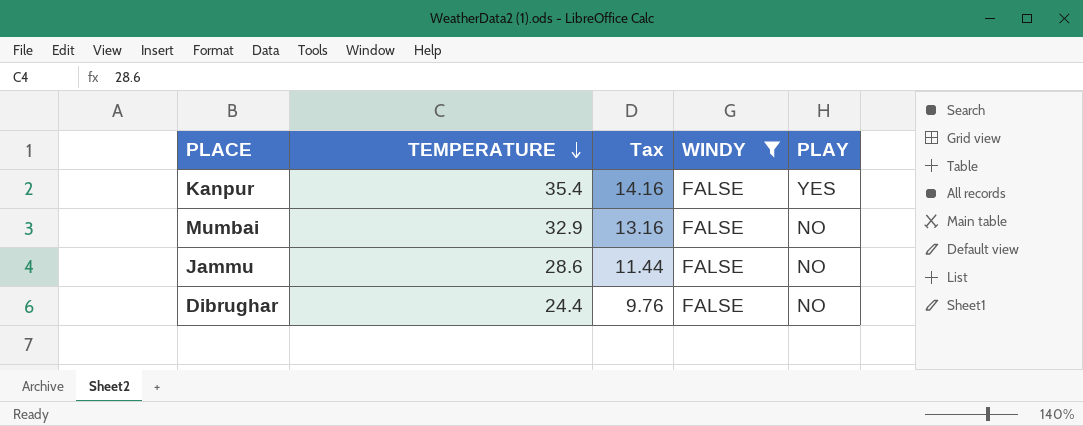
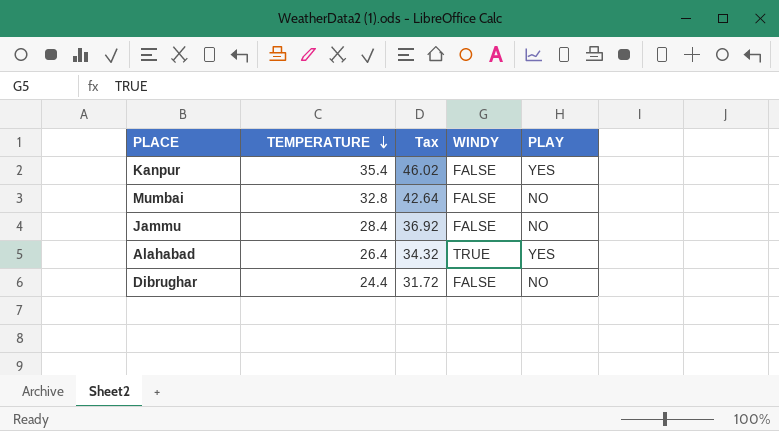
filter: WINDY = FALSE -> none
column Tax | formula: [TEMPERATURE] * 0.4 -> [TEMPERATURE] * 1.3
Mumbai | TEMPERATURE: 32.9 -> 32.8
Jammu | TEMPERATURE: 28.6 -> 28.4

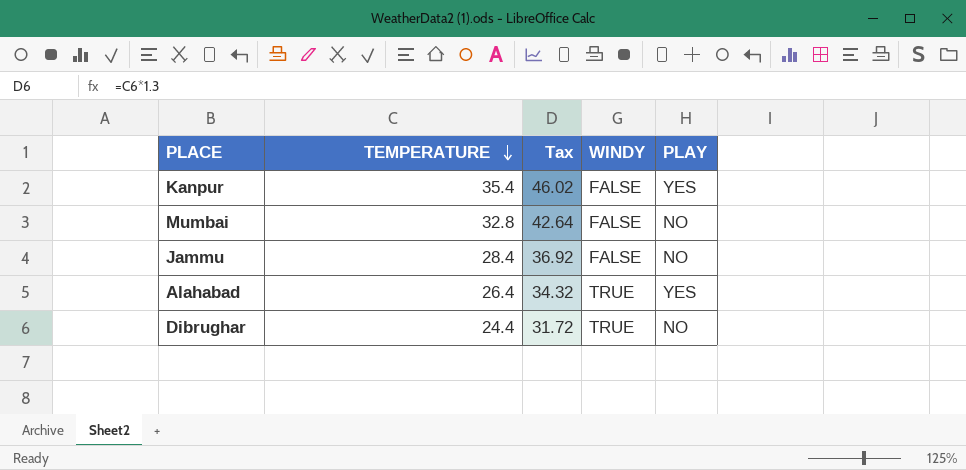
Dibrughar | WINDY: FALSE -> TRUE

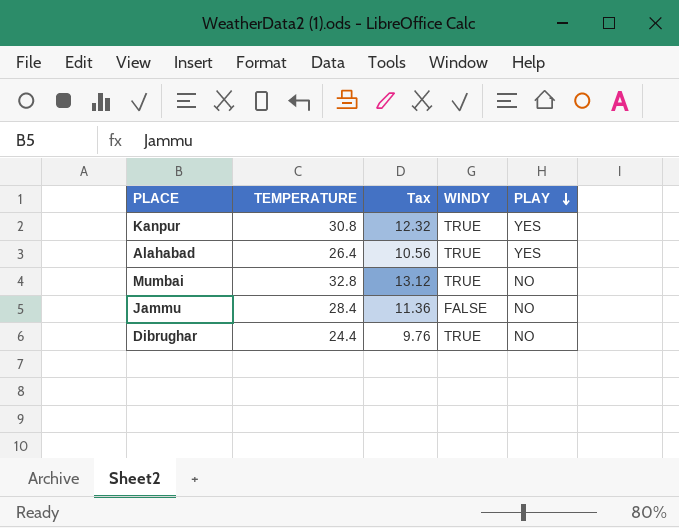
row order: TEMPERATURE descending -> PLAY descending
column Tax | formula: [TEMPERATURE] * 1.3 -> [TEMPERATURE] * 0.4
Kanpur | TEMPERATURE: 35.4 -> 30.8
Kanpur | WINDY: FALSE -> TRUE
Mumbai | WINDY: FALSE -> TRUE

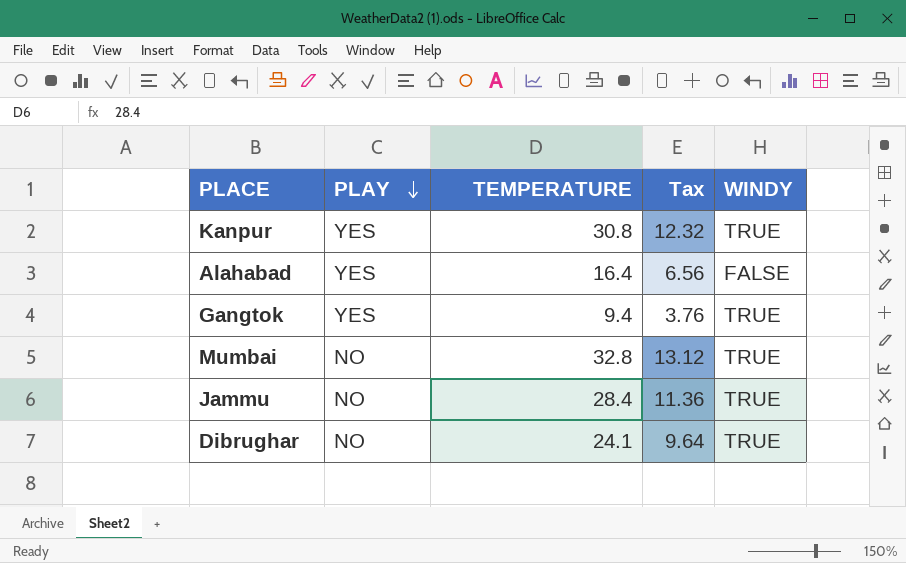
column PLAY | position: 5 -> 2
Alahabad | TEMPERATURE: 26.4 -> 16.4
Alahabad | Tax: 10.56 -> 6.56
Alahabad | WINDY: TRUE -> FALSE
row Gangtok: none -> YES | 9.4 | 3.76 | TRUE
Jammu | WINDY: FALSE -> TRUE
Dibrughar | TEMPERATURE: 24.4 -> 24.1
Dibrughar | Tax: 9.76 -> 9.64

